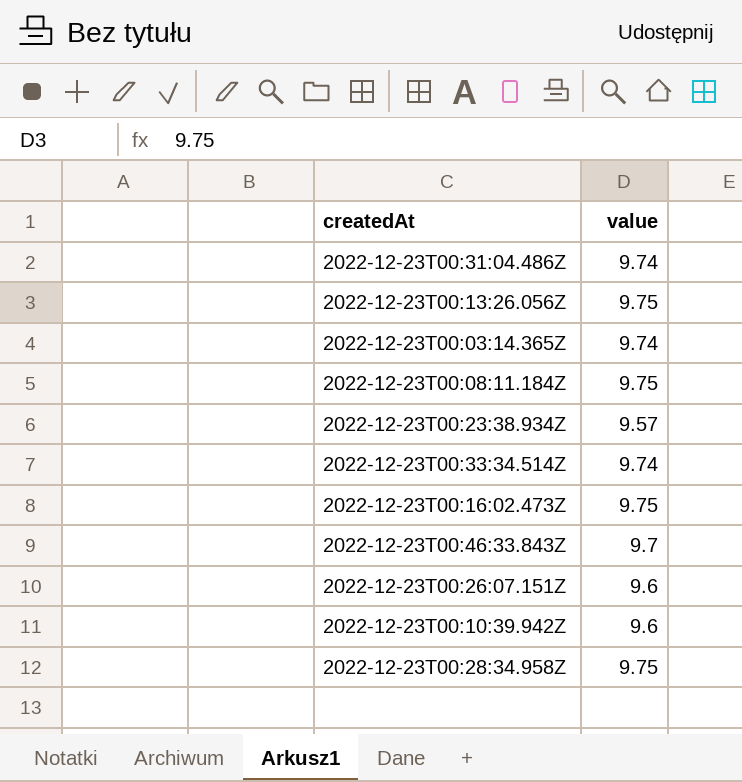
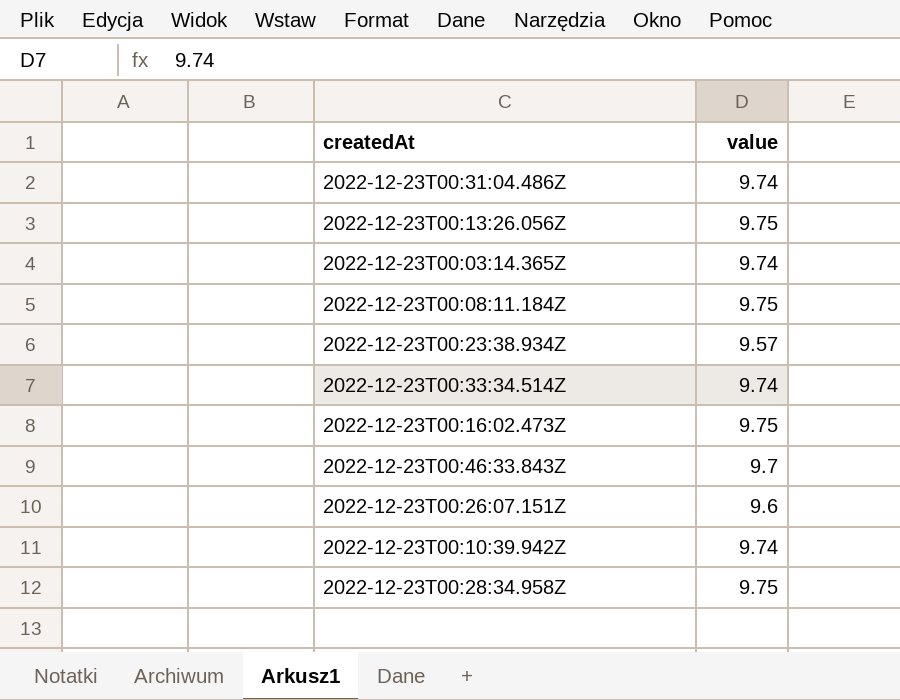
2022-12-23T00:10:39.942Z | value: 9.6 -> 9.74

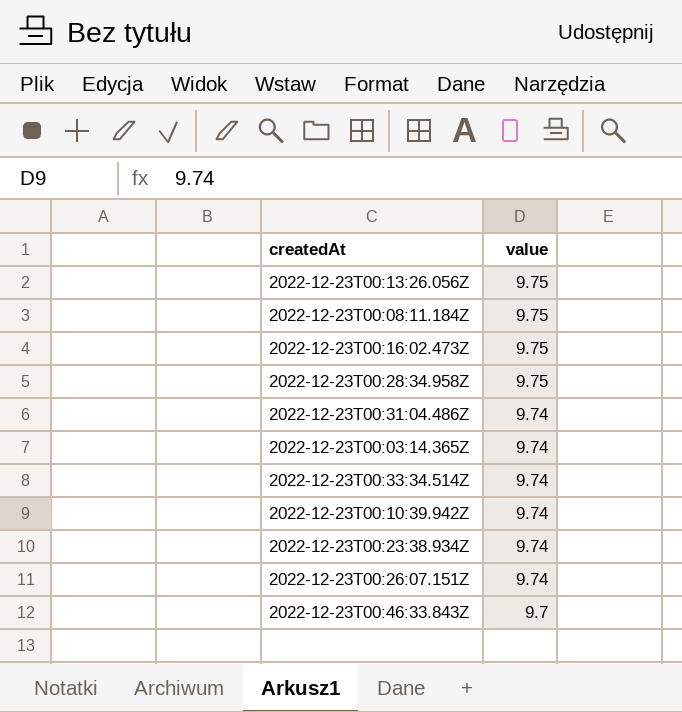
row order: none -> value descending
2022-12-23T00:23:38.934Z | value: 9.57 -> 9.74
2022-12-23T00:26:07.151Z | value: 9.6 -> 9.74

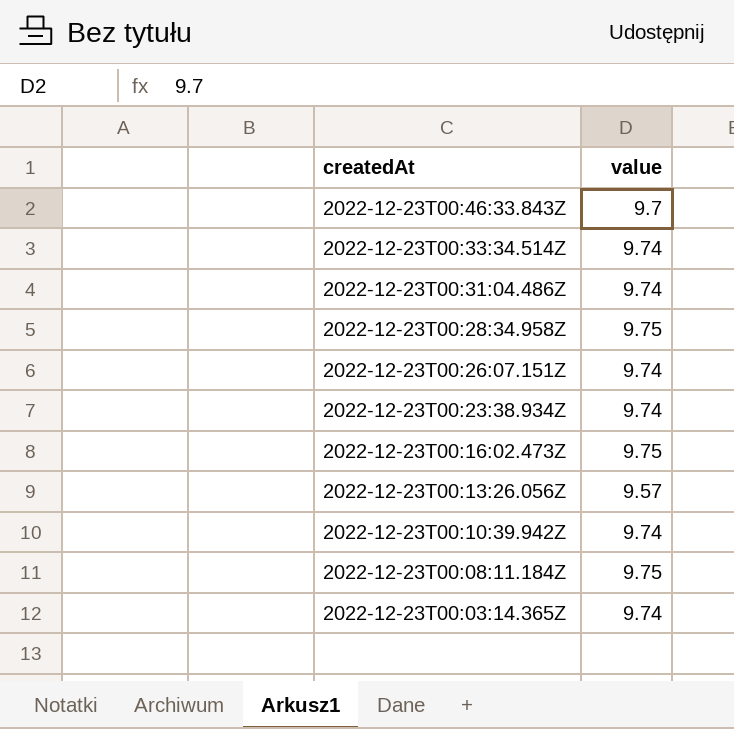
row order: value descending -> createdAt descending
2022-12-23T00:13:26.056Z | value: 9.75 -> 9.57

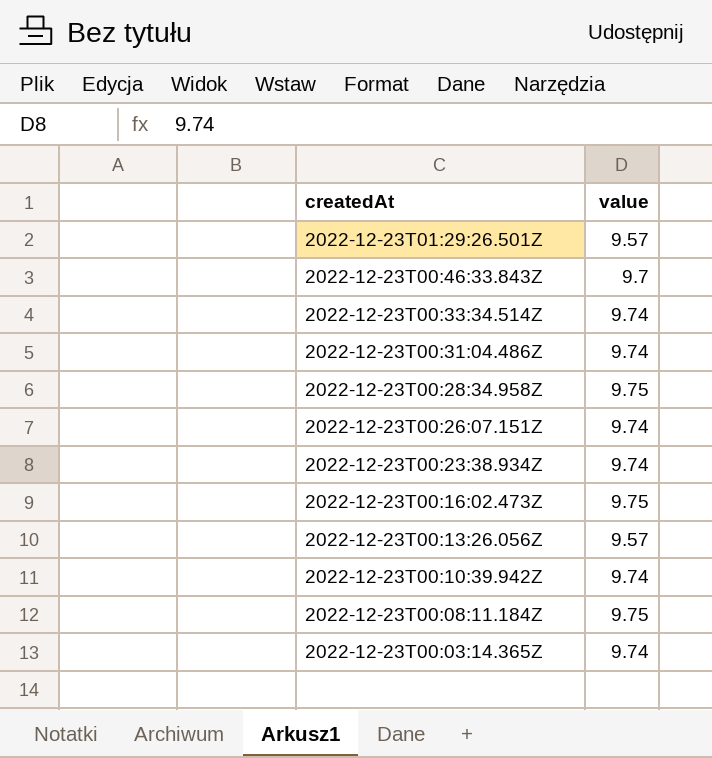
row 2022-12-23T01:29:26.501Z: none -> 9.57

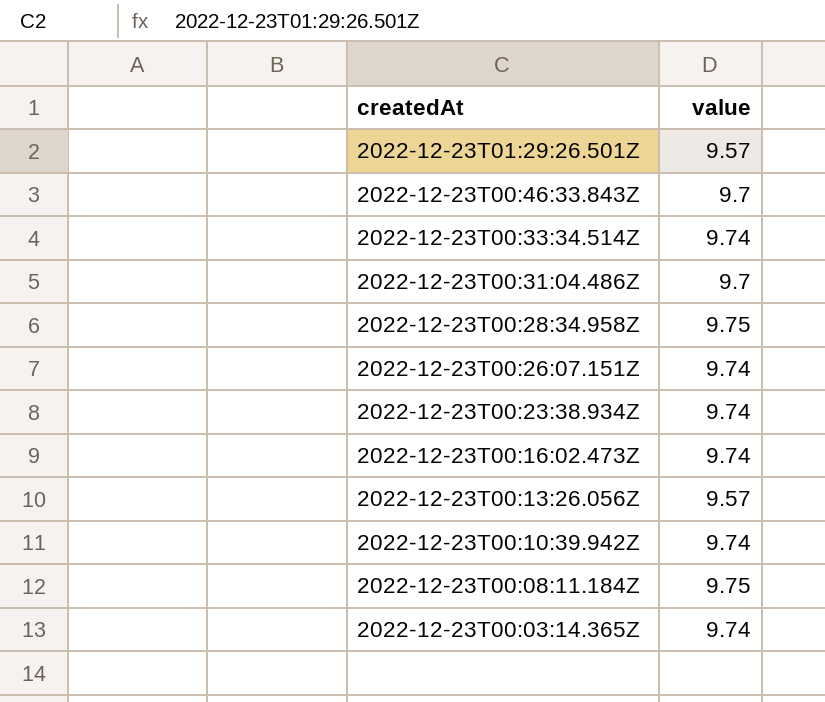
2022-12-23T00:31:04.486Z | value: 9.74 -> 9.7
2022-12-23T00:16:02.473Z | value: 9.75 -> 9.74

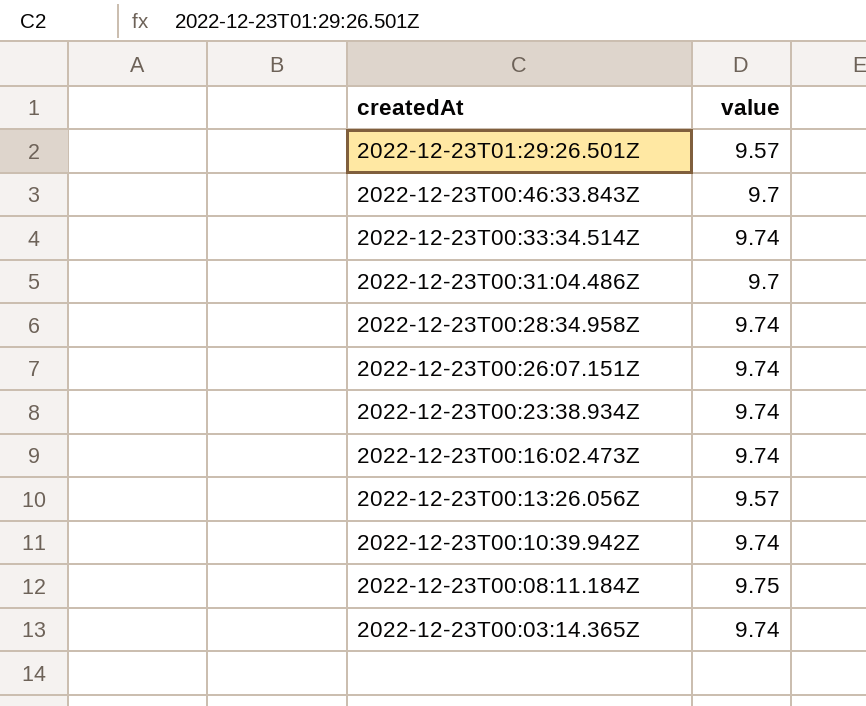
2022-12-23T00:28:34.958Z | value: 9.75 -> 9.74

